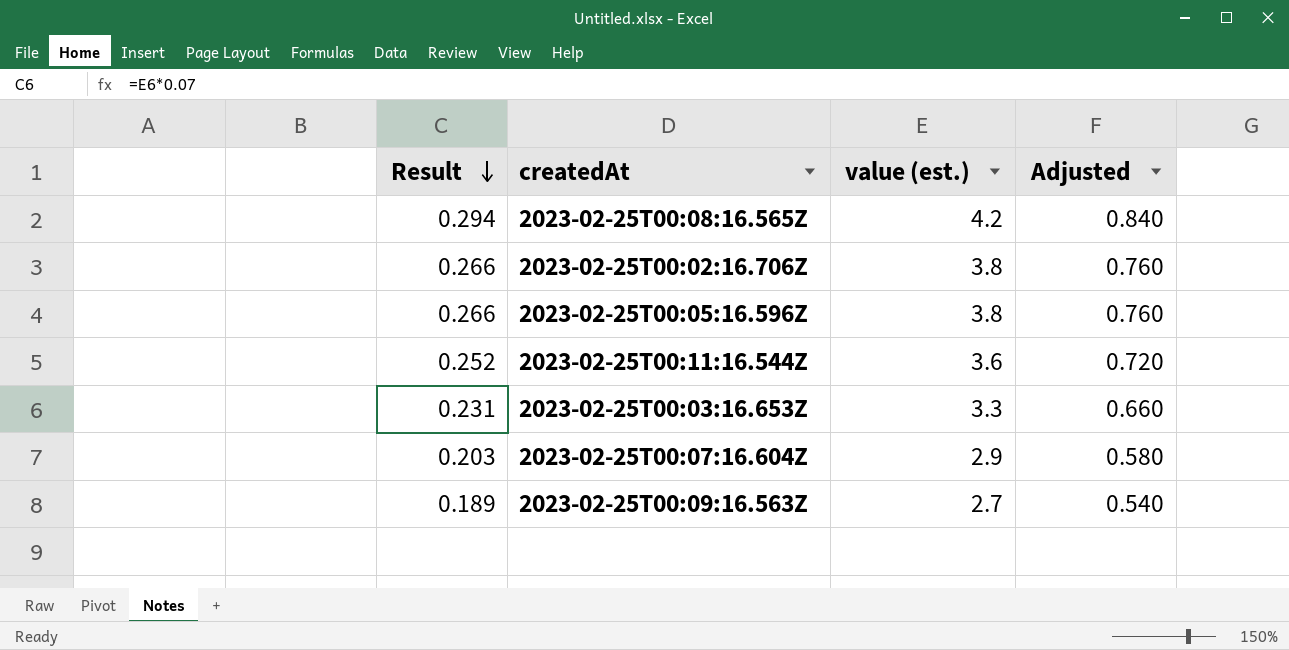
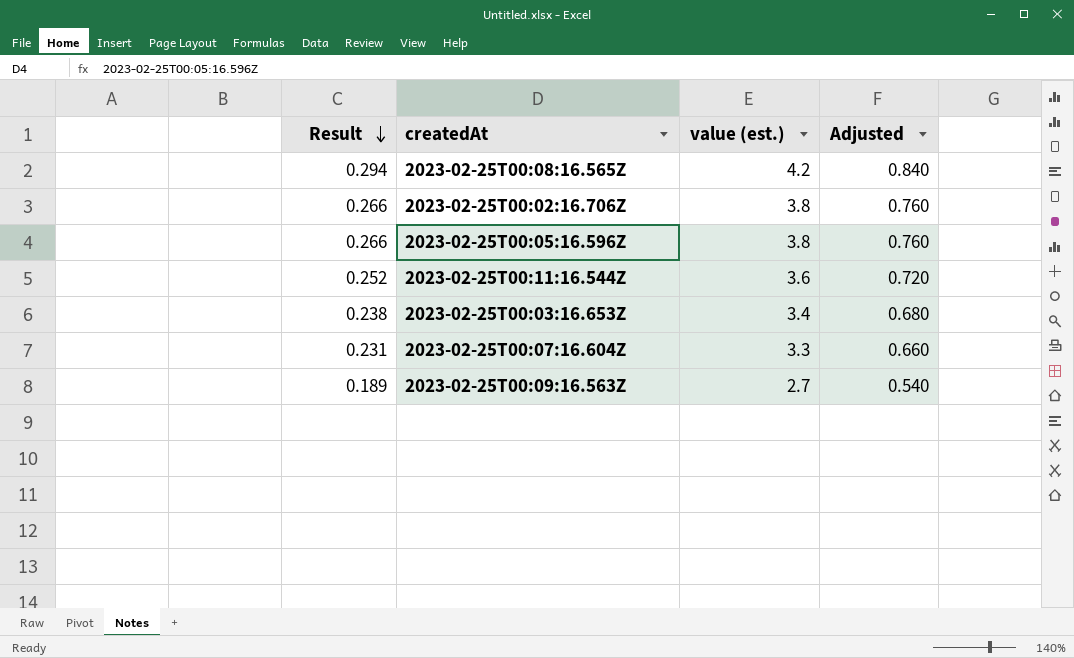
2023-02-25T00:03:16.653Z | Result: 0.231 -> 0.238
2023-02-25T00:03:16.653Z | value (est.): 3.3 -> 3.4
2023-02-25T00:03:16.653Z | Adjusted: 0.660 -> 0.680
2023-02-25T00:07:16.604Z | Result: 0.203 -> 0.231
2023-02-25T00:07:16.604Z | value (est.): 2.9 -> 3.3
2023-02-25T00:07:16.604Z | Adjusted: 0.580 -> 0.660

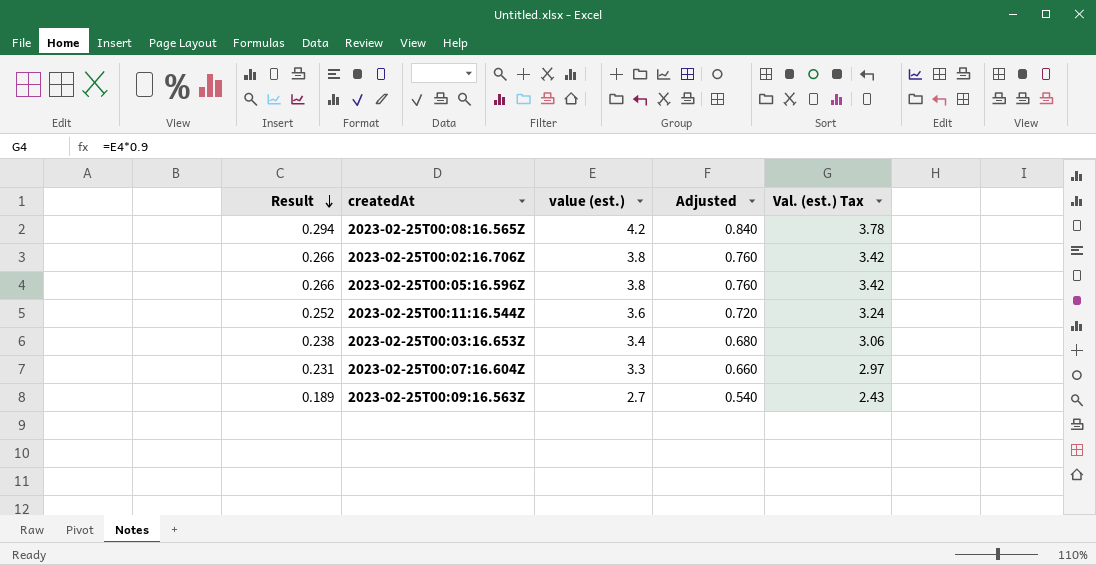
column Val. (est.) Tax | formula: none -> [value (est.)] * 0.9

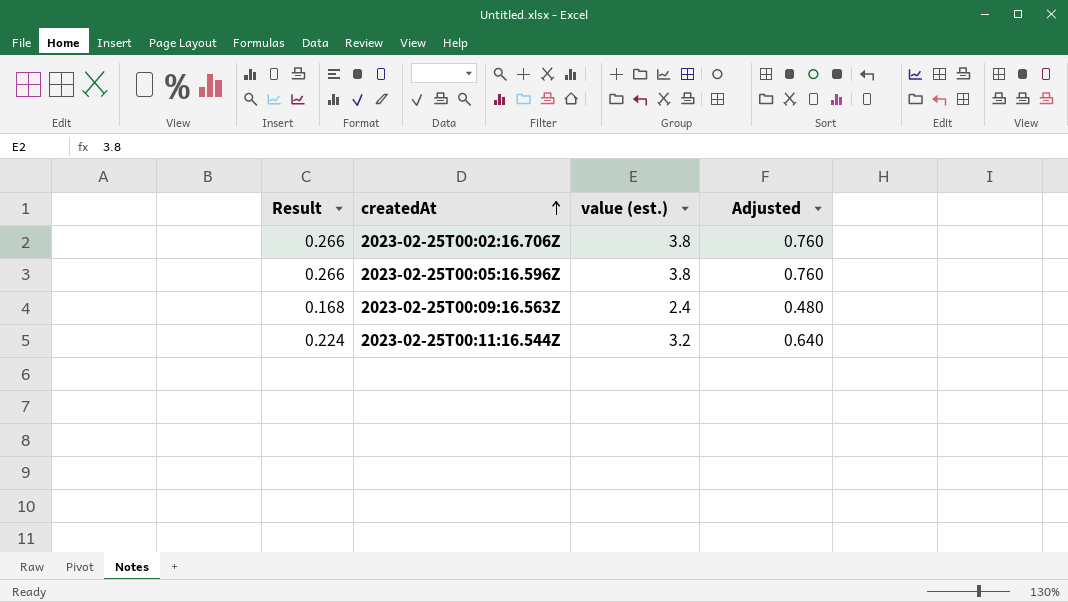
row order: Result descending -> createdAt ascending
column Val. (est.) Tax | formula: [value (est.)] * 0.9 -> none
row 2023-02-25T00:08:16.565Z: 0.294 | 4.2 | 0.840 | 3.78 -> none
row 2023-02-25T00:03:16.653Z: 0.238 | 3.4 | 0.680 | 3.06 -> none
row 2023-02-25T00:07:16.604Z: 0.231 | 3.3 | 0.660 | 2.97 -> none
2023-02-25T00:09:16.563Z | Result: 0.189 -> 0.168
2023-02-25T00:09:16.563Z | value (est.): 2.7 -> 2.4
2023-02-25T00:09:16.563Z | Adjusted: 0.540 -> 0.480
2023-02-25T00:11:16.544Z | Result: 0.252 -> 0.224
2023-02-25T00:11:16.544Z | value (est.): 3.6 -> 3.2
2023-02-25T00:11:16.544Z | Adjusted: 0.720 -> 0.640

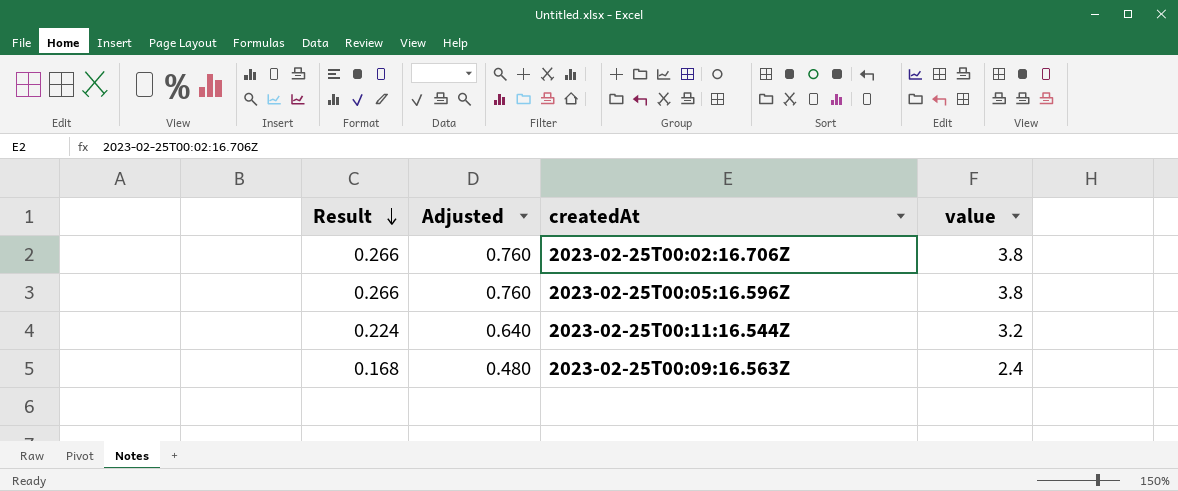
row order: createdAt ascending -> Result descending
column Adjusted | position: 4 -> 2
column name: value (est.) -> value

